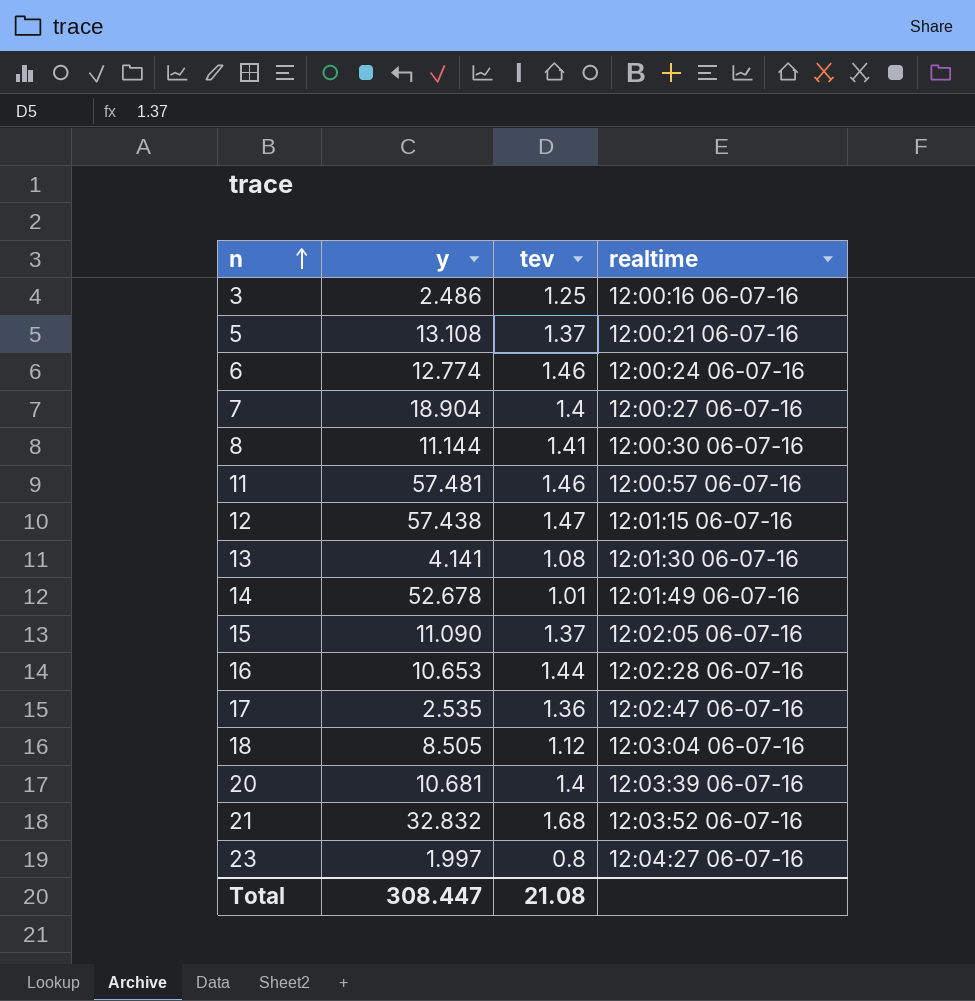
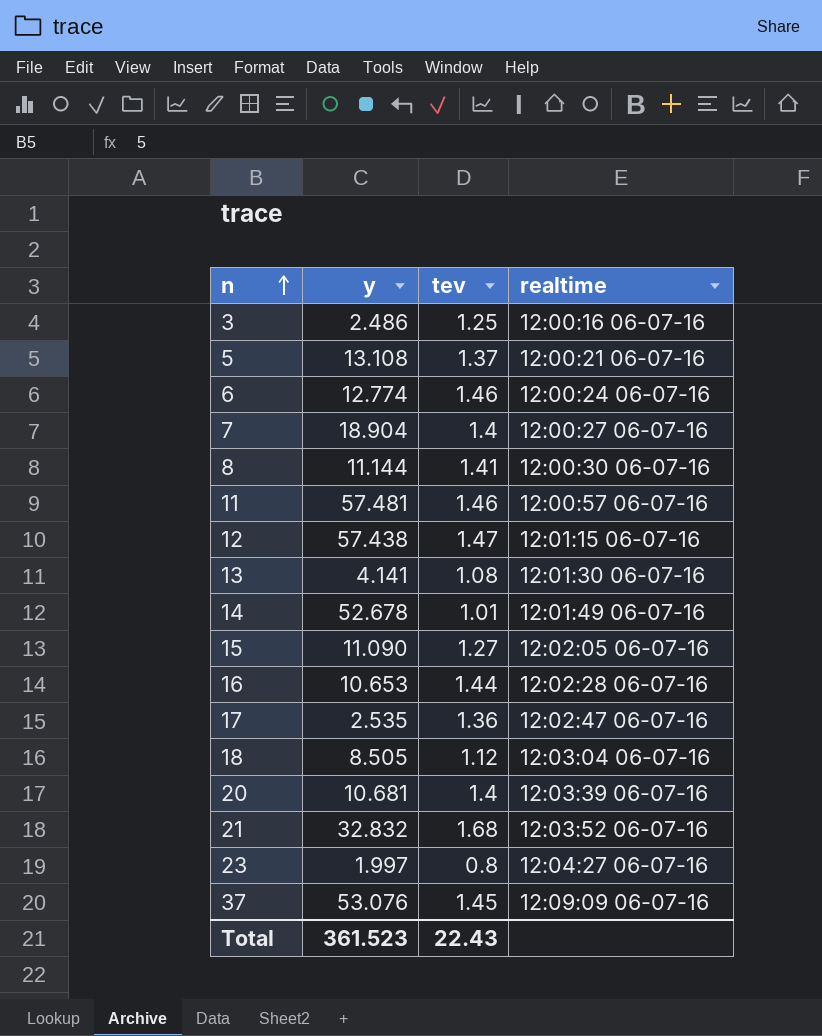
15 | tev: 1.37 -> 1.27
row 37: none -> 53.076 | 1.45 | 12:09:09 06-07-16
Total | y: 308.447 -> 361.523
Total | tev: 21.08 -> 22.43

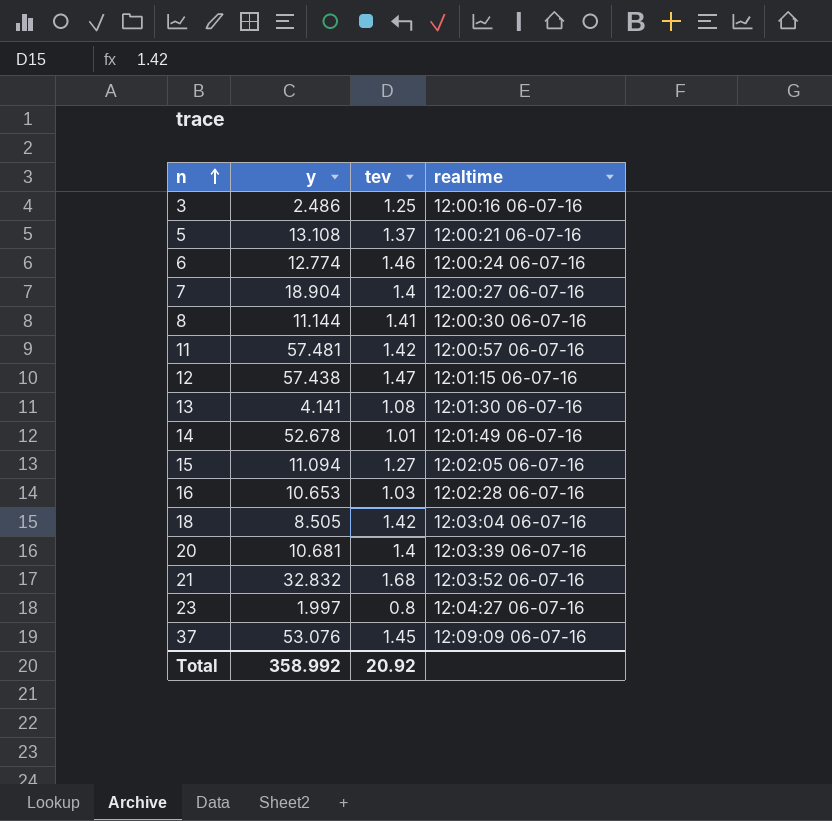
row 17: 2.535 | 1.36 | 12:02:47 06-07-16 -> none
11 | tev: 1.46 -> 1.42
15 | y: 11.090 -> 11.094
16 | tev: 1.44 -> 1.03
18 | tev: 1.12 -> 1.42
Total | y: 361.523 -> 358.992
Total | tev: 22.43 -> 20.92

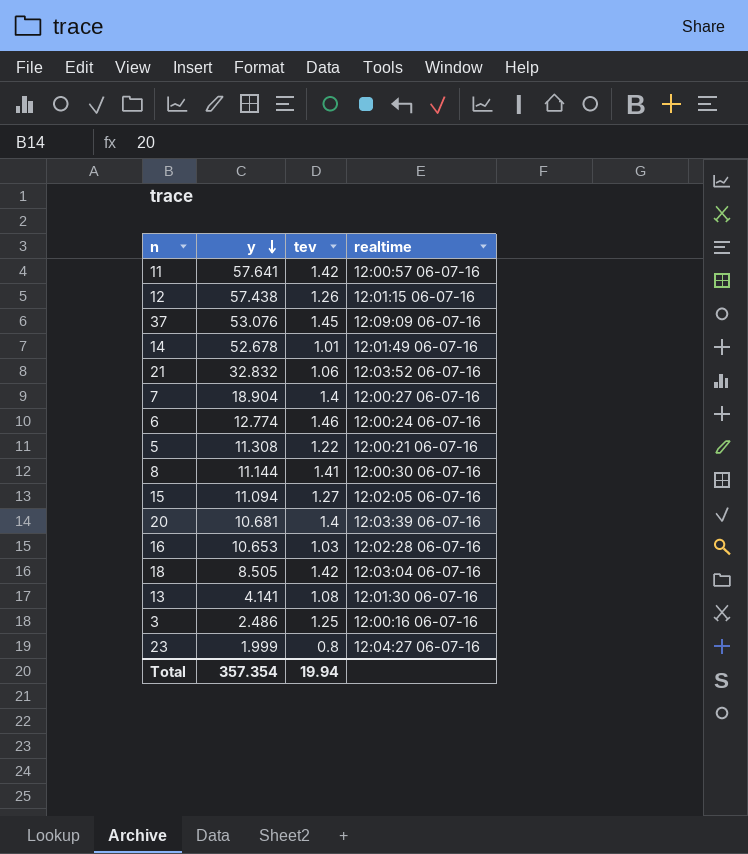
row order: n ascending -> y descending
11 | y: 57.481 -> 57.641
12 | tev: 1.47 -> 1.26
21 | tev: 1.68 -> 1.06
5 | y: 13.108 -> 11.308
5 | tev: 1.37 -> 1.22
23 | y: 1.997 -> 1.999
Total | y: 358.992 -> 357.354
Total | tev: 20.92 -> 19.94

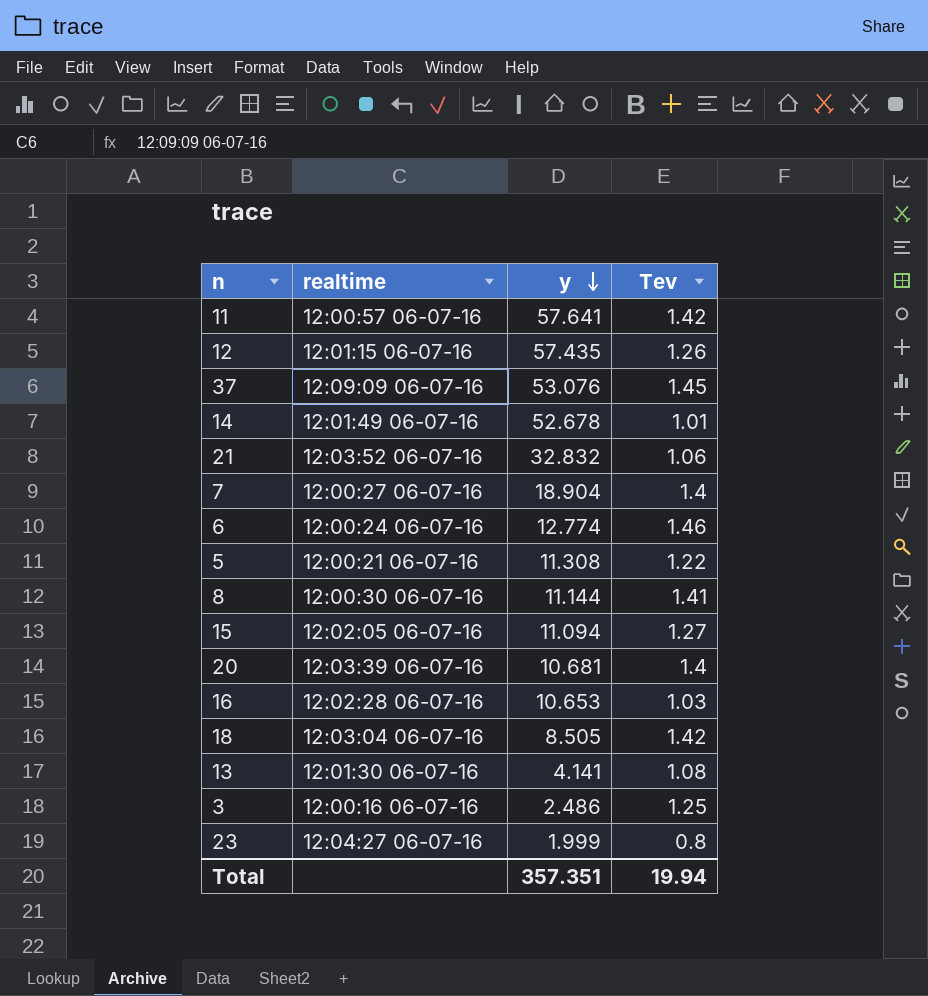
column realtime | position: 4 -> 2
column name: tev -> Tev
12 | y: 57.438 -> 57.435
Total | y: 357.354 -> 357.351

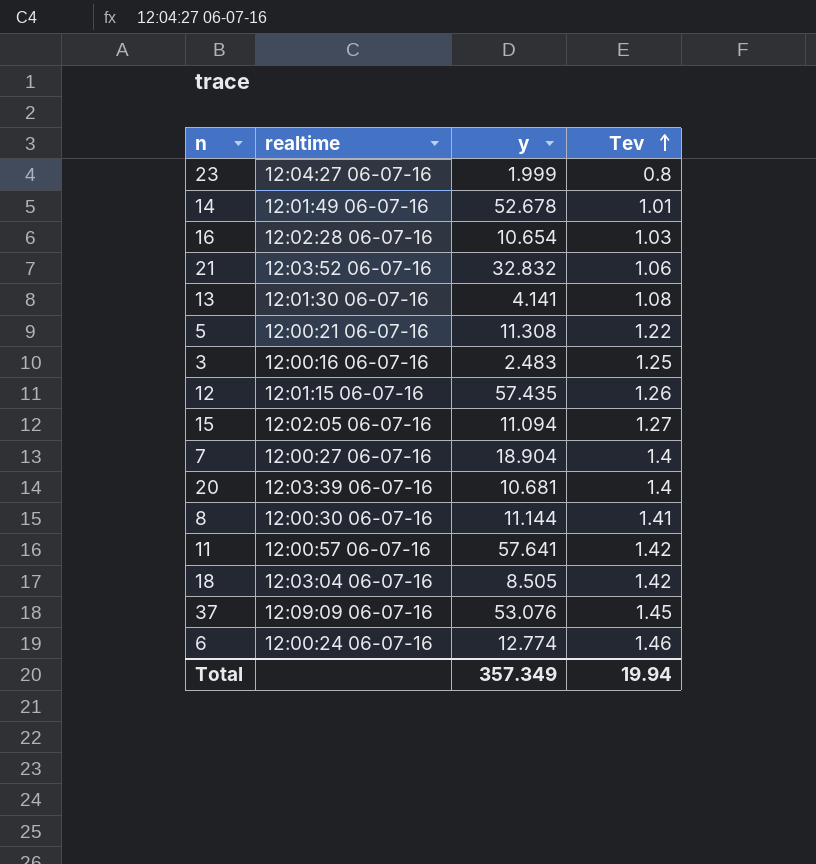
row order: y descending -> Tev ascending
16 | y: 10.653 -> 10.654
3 | y: 2.486 -> 2.483
Total | y: 357.351 -> 357.349

